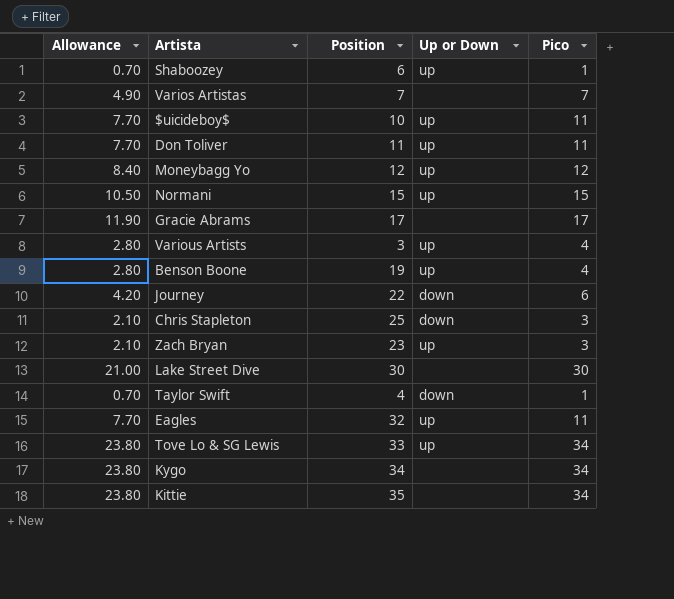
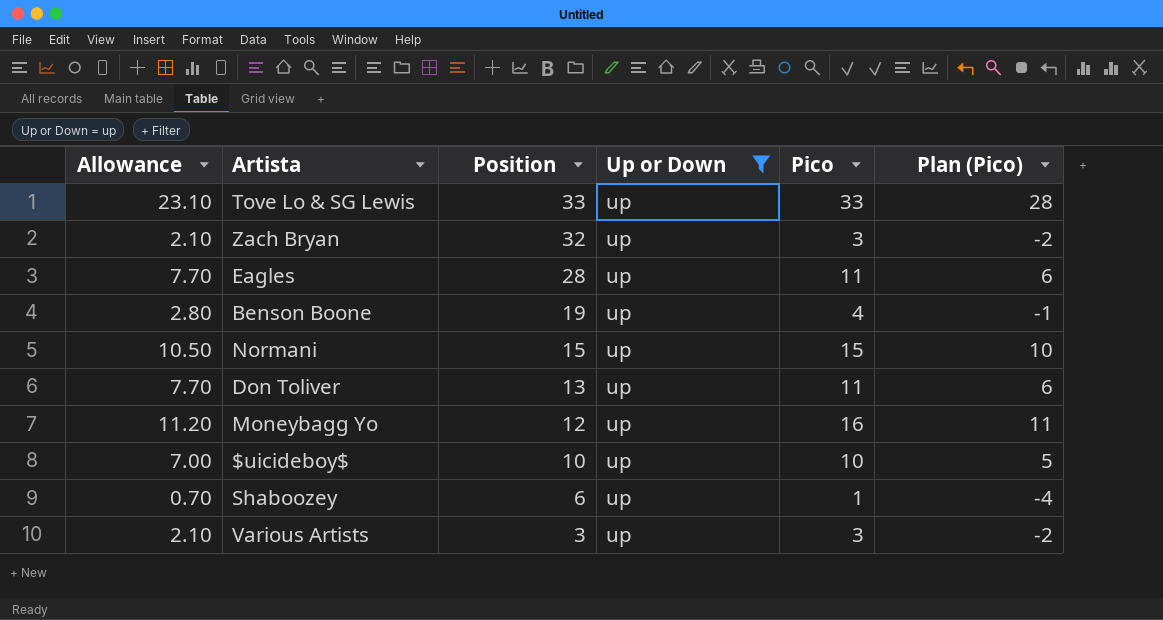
filter: none -> Up or Down = up
row order: none -> Position descending
column Plan (Pico) | formula: none -> [Pico] - 5
Tove Lo & SG Lewis | Allowance: 23.80 -> 23.10
Tove Lo & SG Lewis | Pico: 34 -> 33
Zach Bryan | Position: 23 -> 32
Eagles | Position: 32 -> 28
Don Toliver | Position: 11 -> 13
Moneybagg Yo | Allowance: 8.40 -> 11.20
Moneybagg Yo | Pico: 12 -> 16
$uicideboy$ | Allowance: 7.70 -> 7.00
$uicideboy$ | Pico: 11 -> 10
Various Artists | Allowance: 2.80 -> 2.10
Various Artists | Pico: 4 -> 3

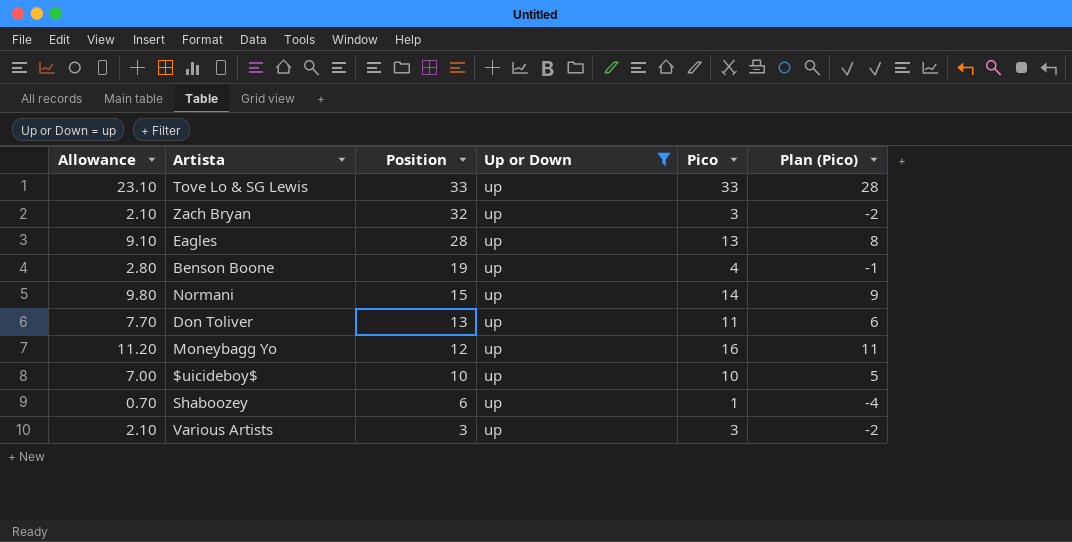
Eagles | Allowance: 7.70 -> 9.10
Eagles | Pico: 11 -> 13
Eagles | Plan (Pico): 6 -> 8
Normani | Allowance: 10.50 -> 9.80
Normani | Pico: 15 -> 14
Normani | Plan (Pico): 10 -> 9

